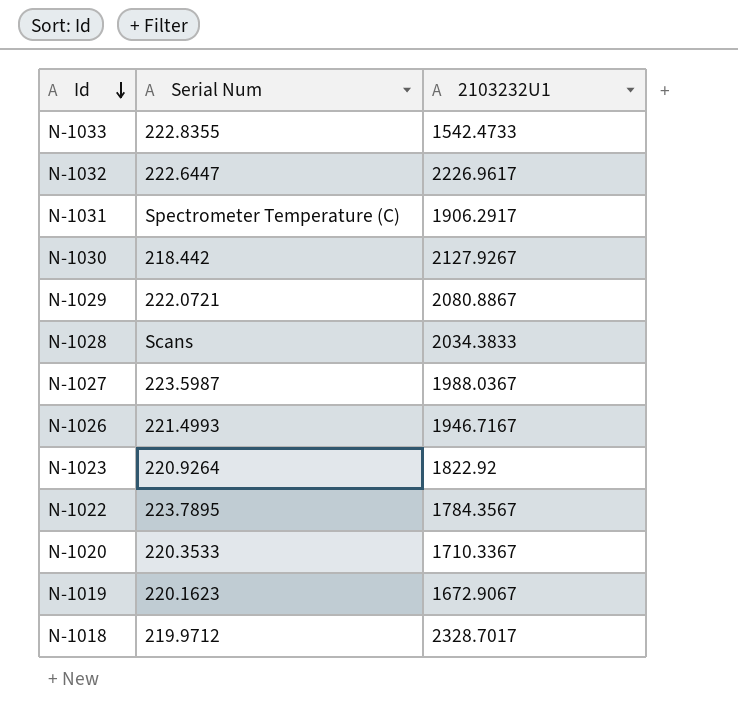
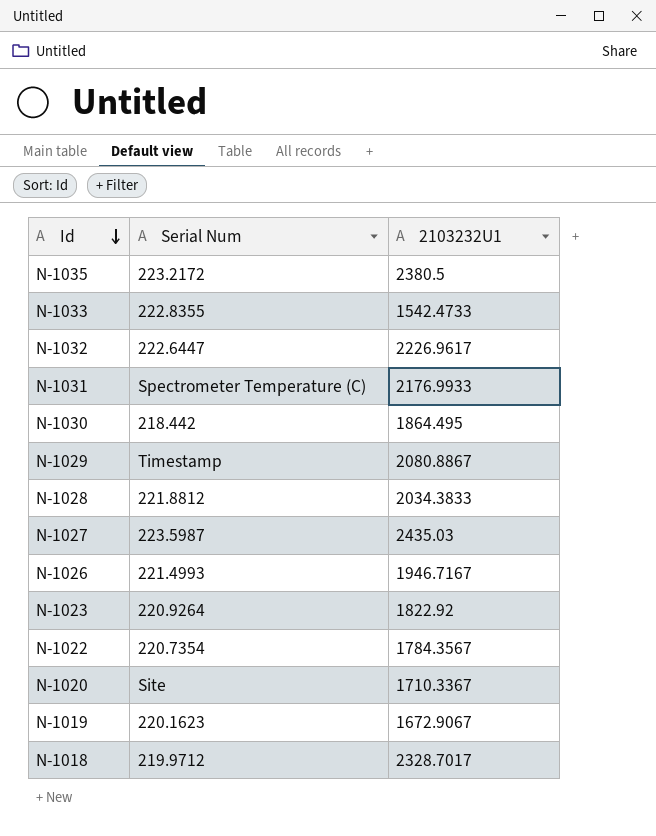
row N-1035: none -> 223.2172 | 2380.5
N-1031 | 2103232U1: 1906.2917 -> 2176.9933
N-1030 | 2103232U1: 2127.9267 -> 1864.495
N-1029 | Serial Num: 222.0721 -> Timestamp
N-1028 | Serial Num: Scans -> 221.8812
N-1027 | 2103232U1: 1988.0367 -> 2435.03
N-1022 | Serial Num: 223.7895 -> 220.7354
N-1020 | Serial Num: 220.3533 -> Site

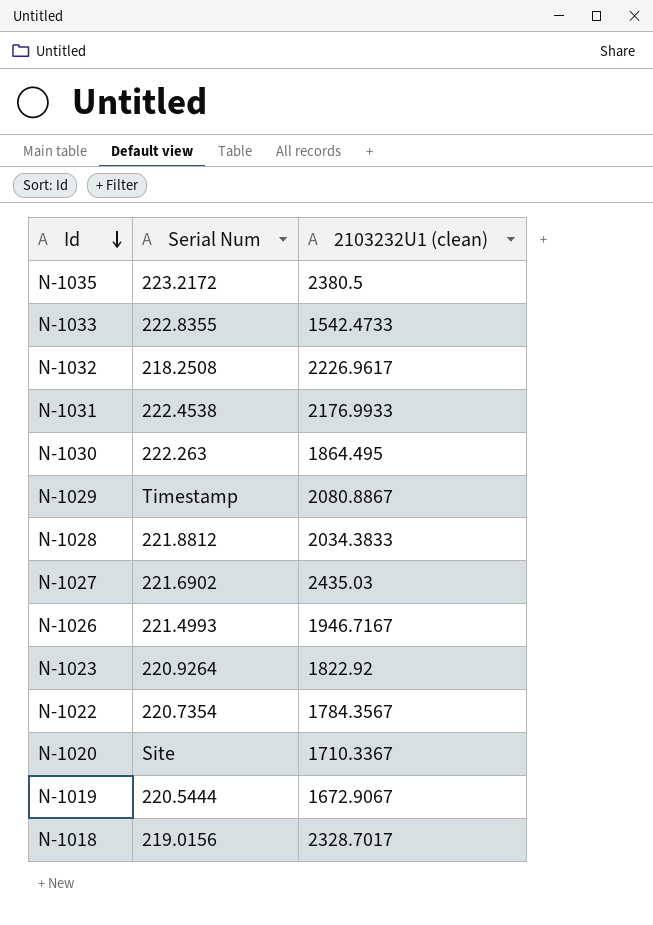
column name: 2103232U1 -> 2103232U1 (clean)
N-1032 | Serial Num: 222.6447 -> 218.2508
N-1031 | Serial Num: Spectrometer Temperature (C) -> 222.4538
N-1030 | Serial Num: 218.442 -> 222.263
N-1027 | Serial Num: 223.5987 -> 221.6902
N-1019 | Serial Num: 220.1623 -> 220.5444
N-1018 | Serial Num: 219.9712 -> 219.0156

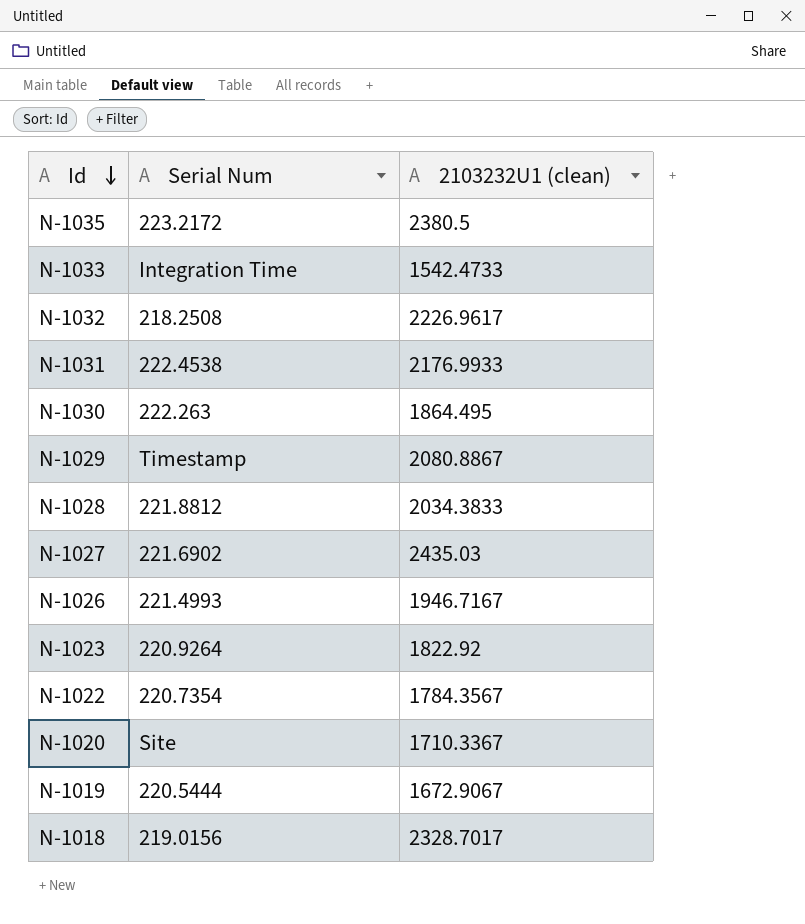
N-1033 | Serial Num: 222.8355 -> Integration Time

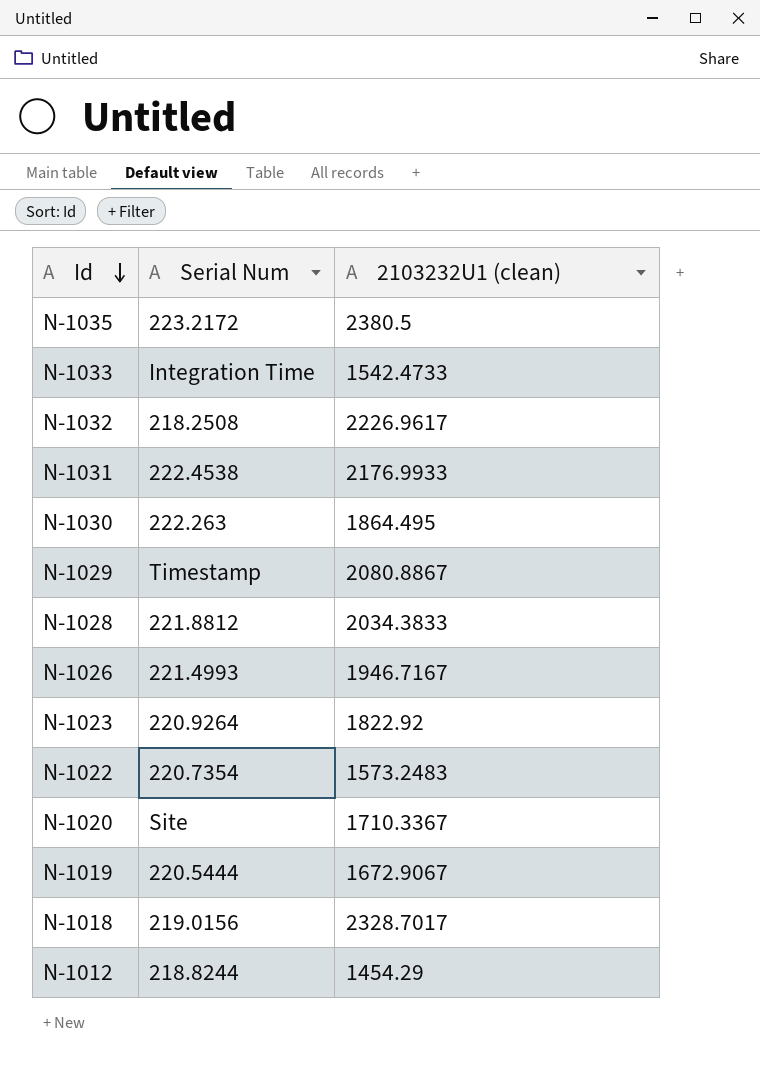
row N-1027: 221.6902 | 2435.03 -> none
N-1022 | 2103232U1 (clean): 1784.3567 -> 1573.2483
row N-1012: none -> 218.8244 | 1454.29

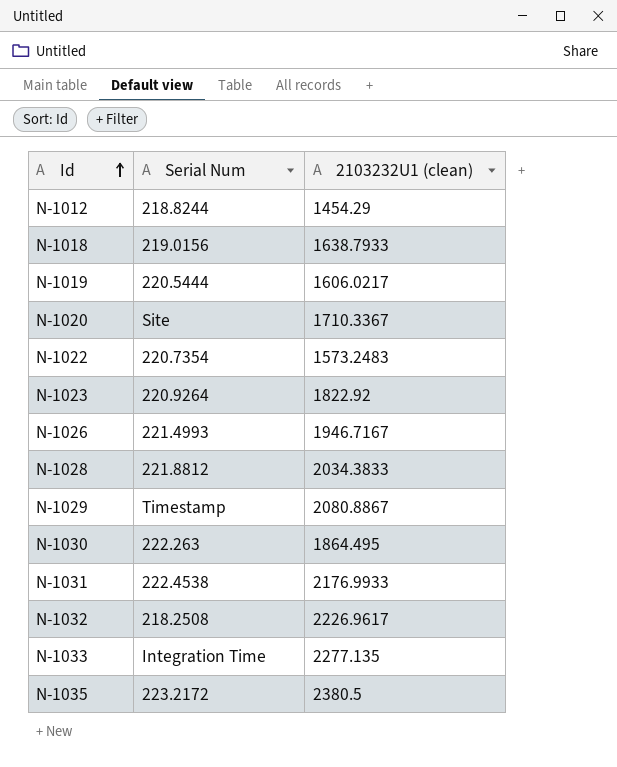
row order: Id descending -> Id ascending
N-1018 | 2103232U1 (clean): 2328.7017 -> 1638.7933
N-1019 | 2103232U1 (clean): 1672.9067 -> 1606.0217
N-1033 | 2103232U1 (clean): 1542.4733 -> 2277.135

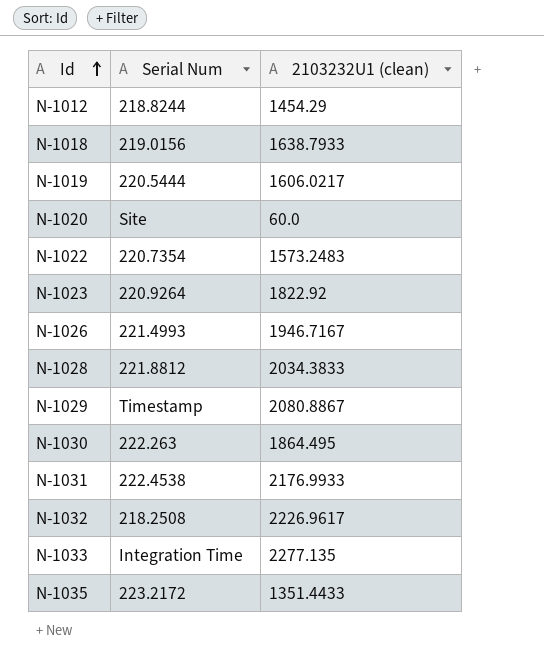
N-1020 | 2103232U1 (clean): 1710.3367 -> 60.0
N-1035 | 2103232U1 (clean): 2380.5 -> 1351.4433

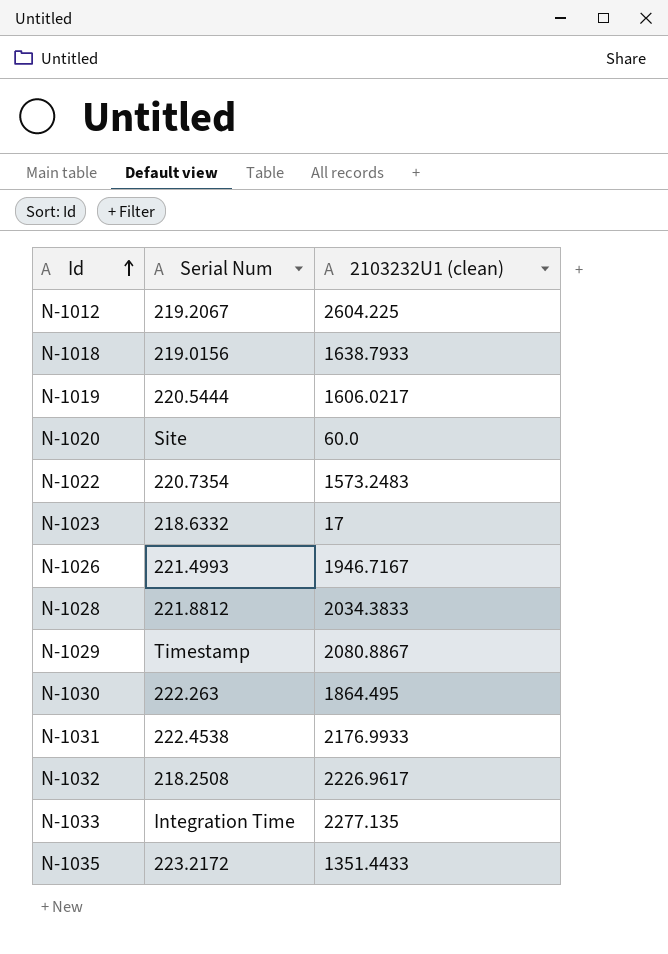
N-1012 | Serial Num: 218.8244 -> 219.2067
N-1012 | 2103232U1 (clean): 1454.29 -> 2604.225
N-1023 | Serial Num: 220.9264 -> 218.6332
N-1023 | 2103232U1 (clean): 1822.92 -> 17

